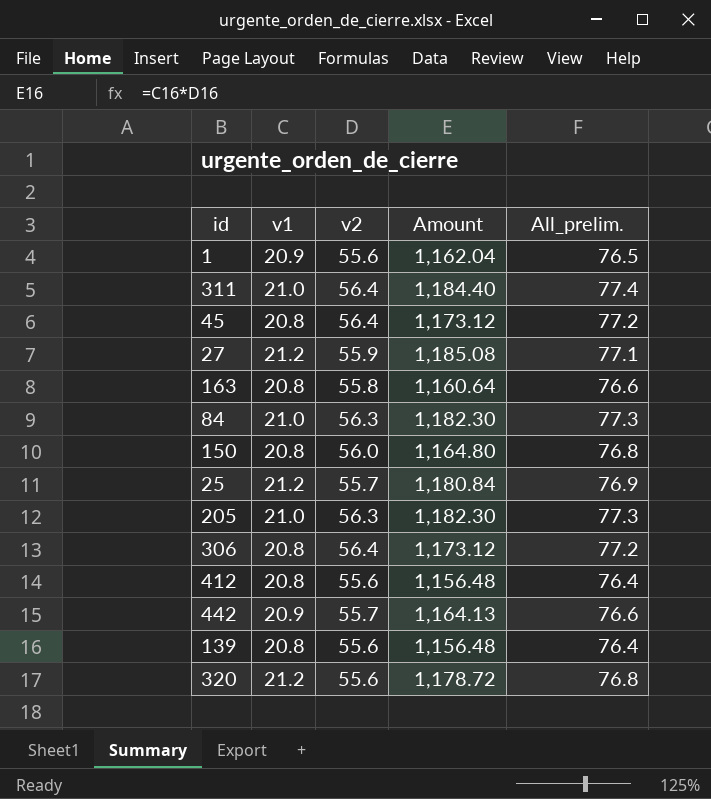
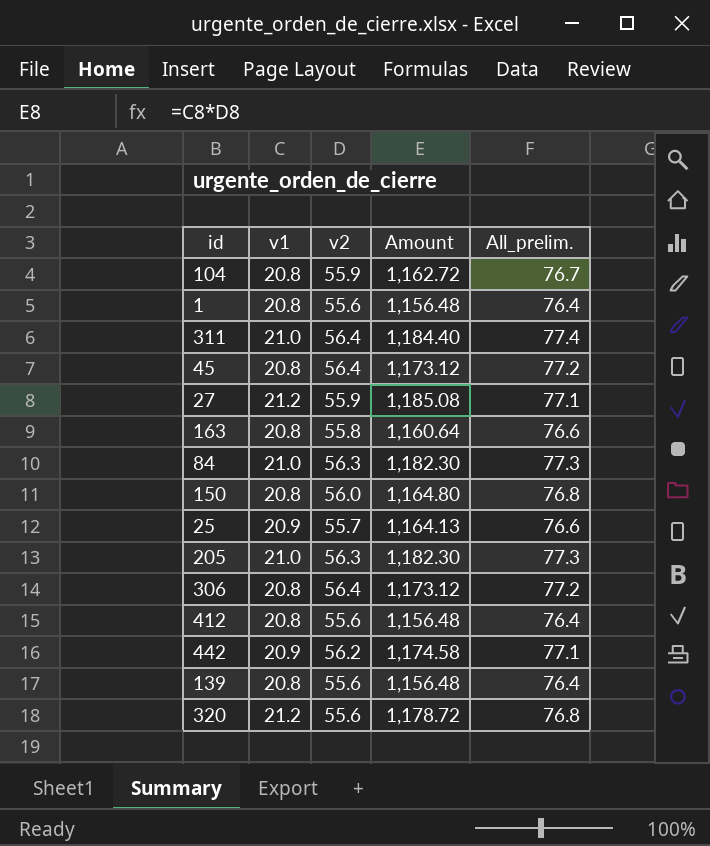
row 104: none -> 20.8 | 55.9 | 1,162.72 | 76.7
1 | v1: 20.9 -> 20.8
1 | Amount: 1,162.04 -> 1,156.48
1 | All_prelim.: 76.5 -> 76.4
25 | v1: 21.2 -> 20.9
25 | Amount: 1,180.84 -> 1,164.13
25 | All_prelim.: 76.9 -> 76.6
442 | v2: 55.7 -> 56.2
442 | Amount: 1,164.13 -> 1,174.58
442 | All_prelim.: 76.6 -> 77.1

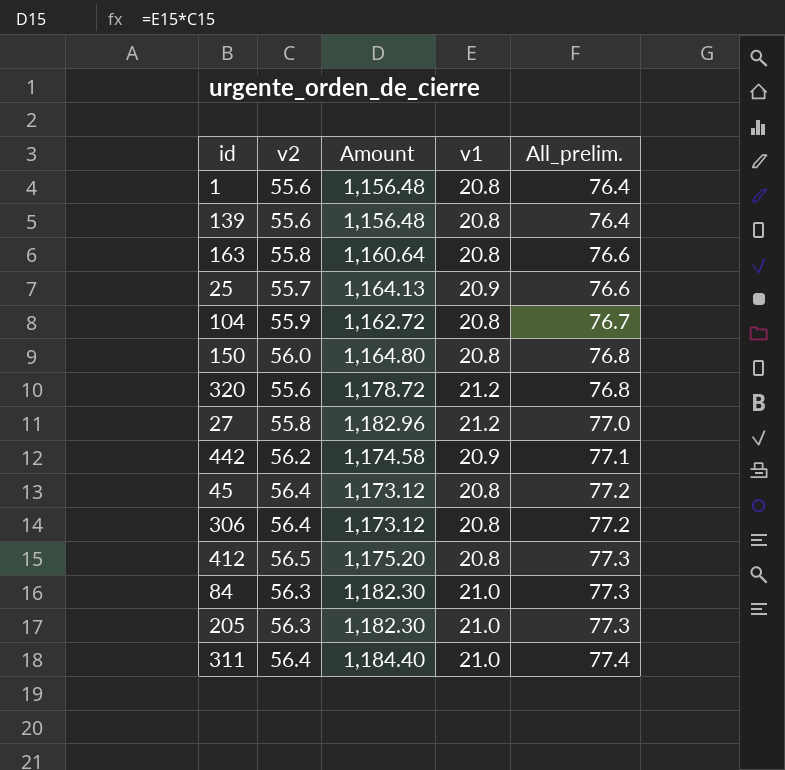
row order: none -> All_prelim. ascending
column v1 | position: 2 -> 4
27 | v2: 55.9 -> 55.8
27 | Amount: 1,185.08 -> 1,182.96
27 | All_prelim.: 77.1 -> 77.0
412 | v2: 55.6 -> 56.5
412 | Amount: 1,156.48 -> 1,175.20
412 | All_prelim.: 76.4 -> 77.3

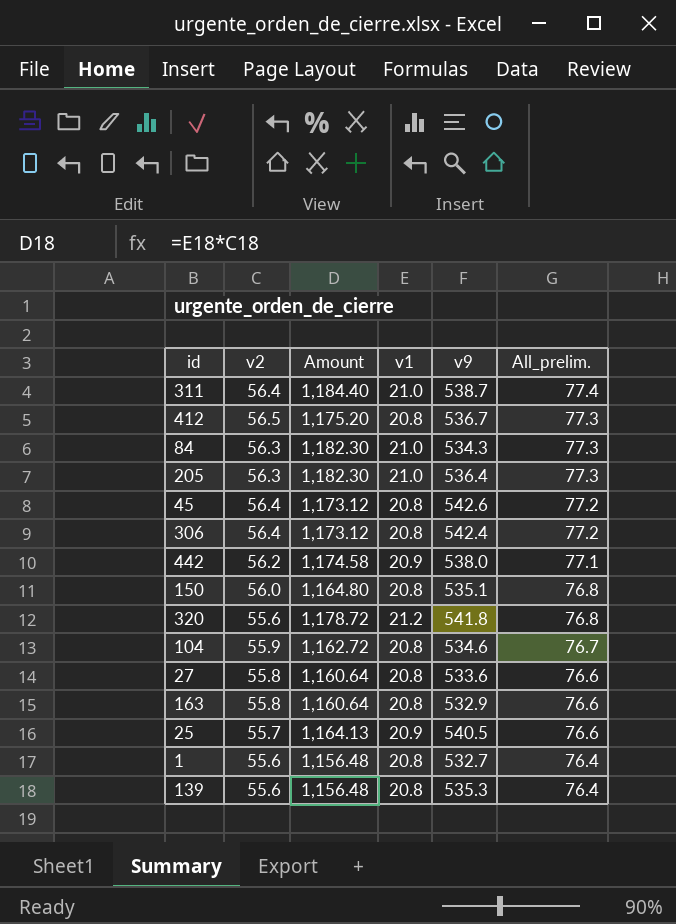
row order: All_prelim. ascending -> All_prelim. descending
column v9 | position: none -> 5
27 | Amount: 1,182.96 -> 1,160.64
27 | v1: 21.2 -> 20.8
27 | All_prelim.: 77.0 -> 76.6

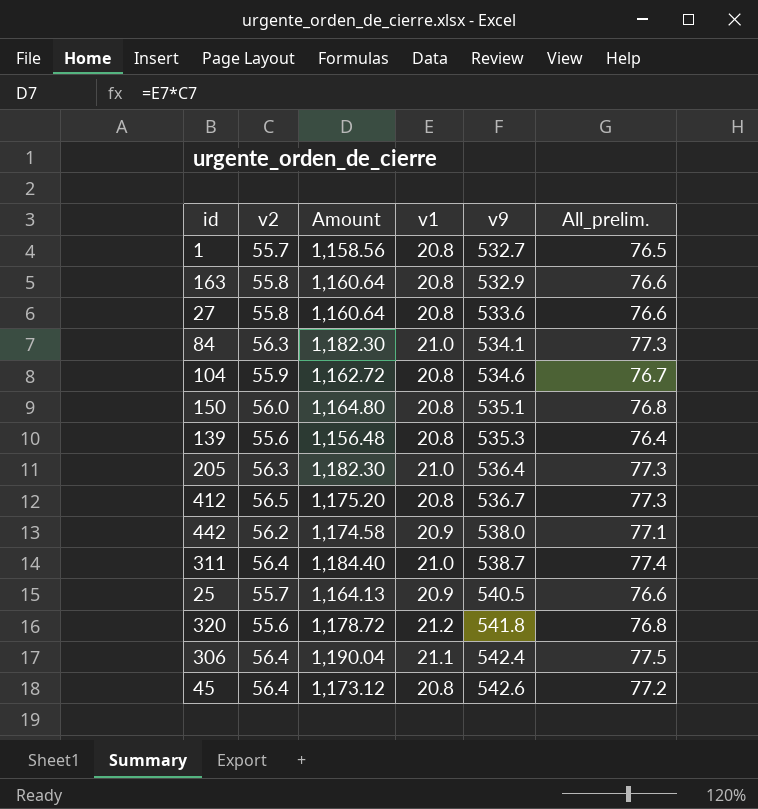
row order: All_prelim. descending -> v9 ascending
1 | v2: 55.6 -> 55.7
1 | Amount: 1,156.48 -> 1,158.56
1 | All_prelim.: 76.4 -> 76.5
84 | v9: 534.3 -> 534.1
306 | Amount: 1,173.12 -> 1,190.04
306 | v1: 20.8 -> 21.1
306 | All_prelim.: 77.2 -> 77.5

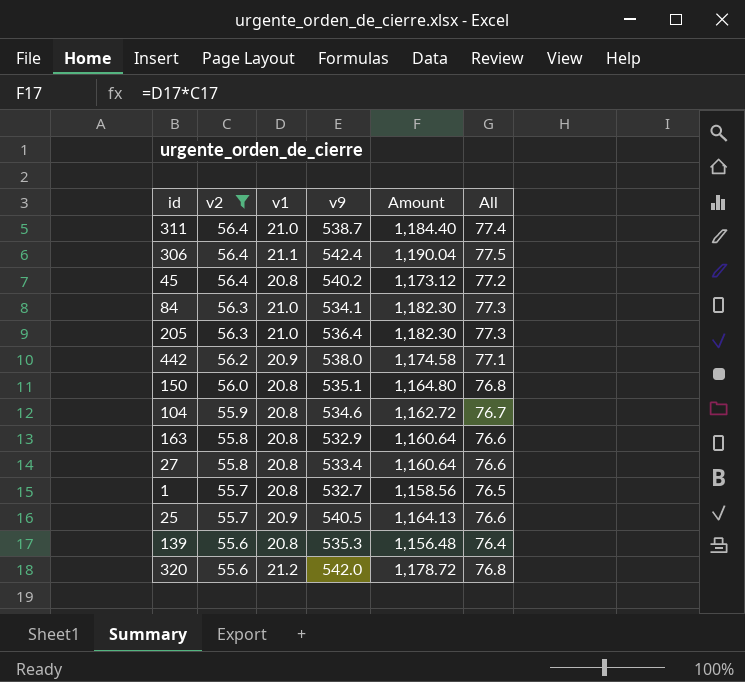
filter: none -> v2 != 56.5
row order: v9 ascending -> v2 descending
column Amount | position: 3 -> 5
column name: All_prelim. -> All
45 | v9: 542.6 -> 540.2
27 | v9: 533.6 -> 533.4
320 | v9: 541.8 -> 542.0

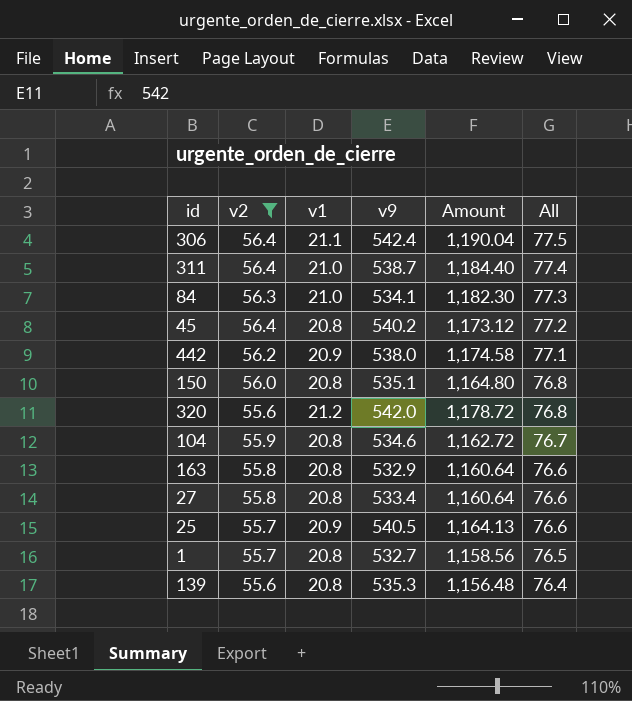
row order: v2 descending -> All descending
row 205: 56.3 | 21.0 | 536.4 | 1,182.30 | 77.3 -> none

